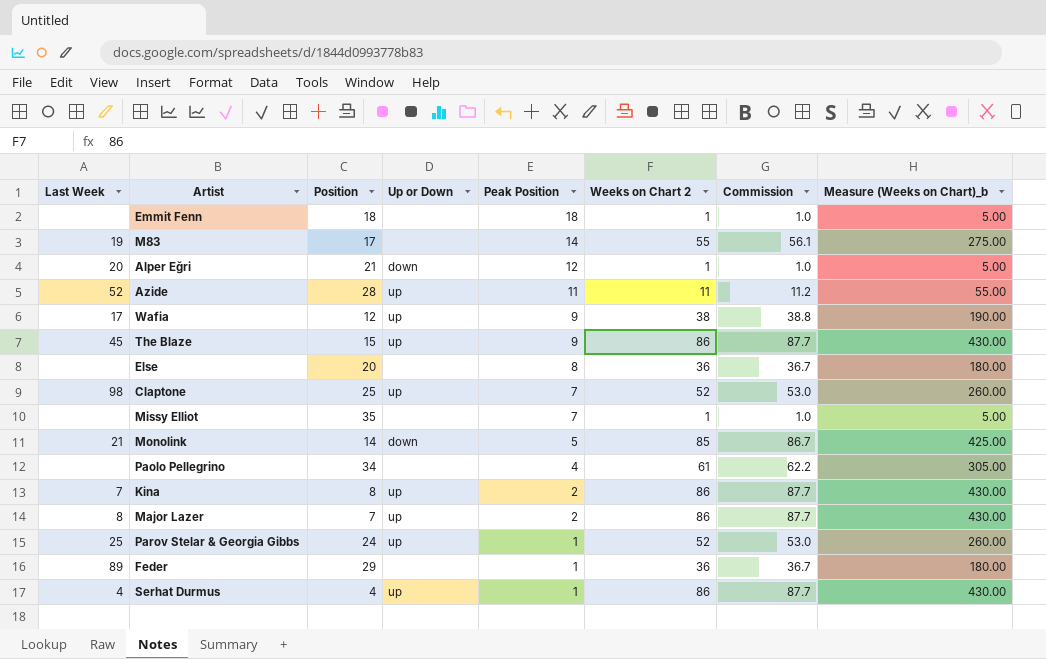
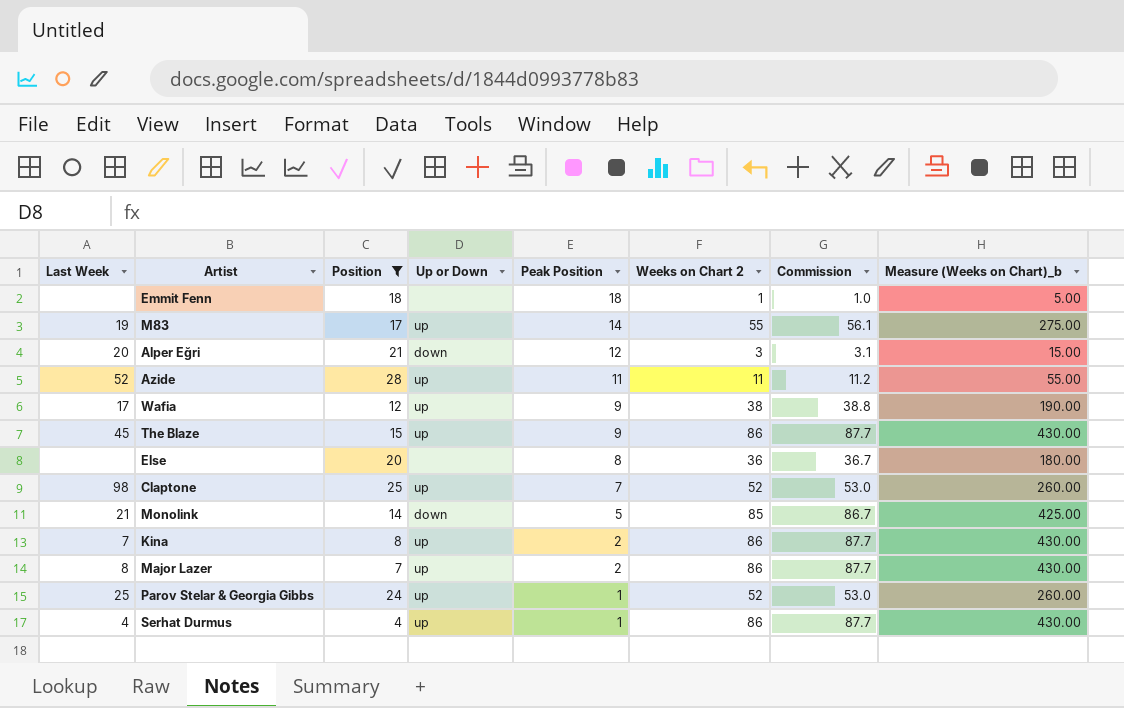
filter: none -> Position <= 28
M83 | Up or Down: none -> up
Alper Eğri | Weeks on Chart 2: 1 -> 3
Alper Eğri | Commission: 1.0 -> 3.1
Alper Eğri | Measure (Weeks on Chart)_b: 5.00 -> 15.00

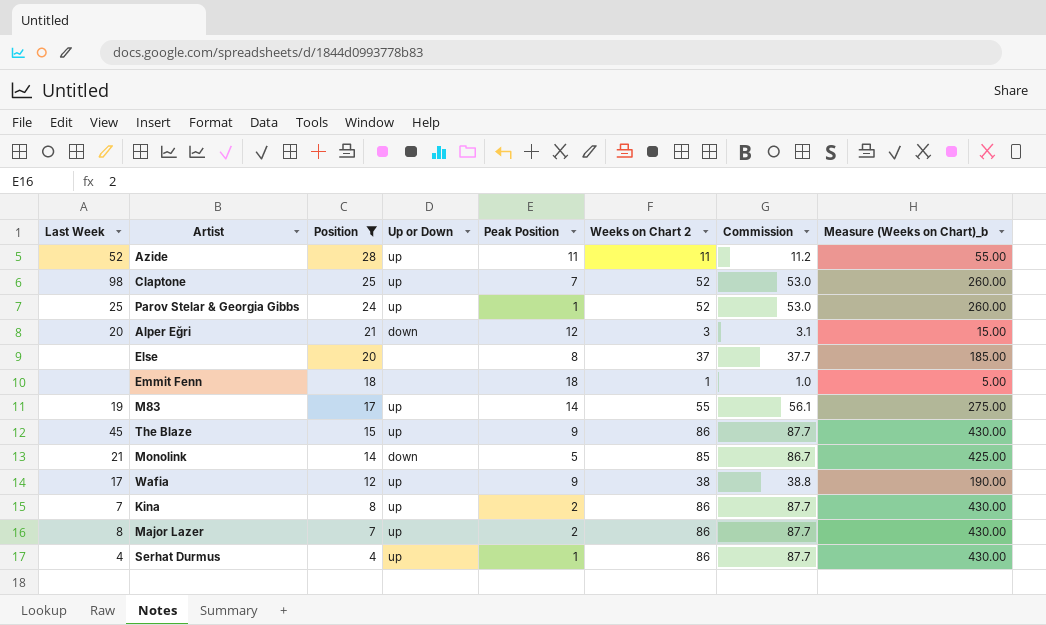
row order: Peak Position descending -> Position descending
Else | Weeks on Chart 2: 36 -> 37
Else | Commission: 36.7 -> 37.7
Else | Measure (Weeks on Chart)_b: 180.00 -> 185.00

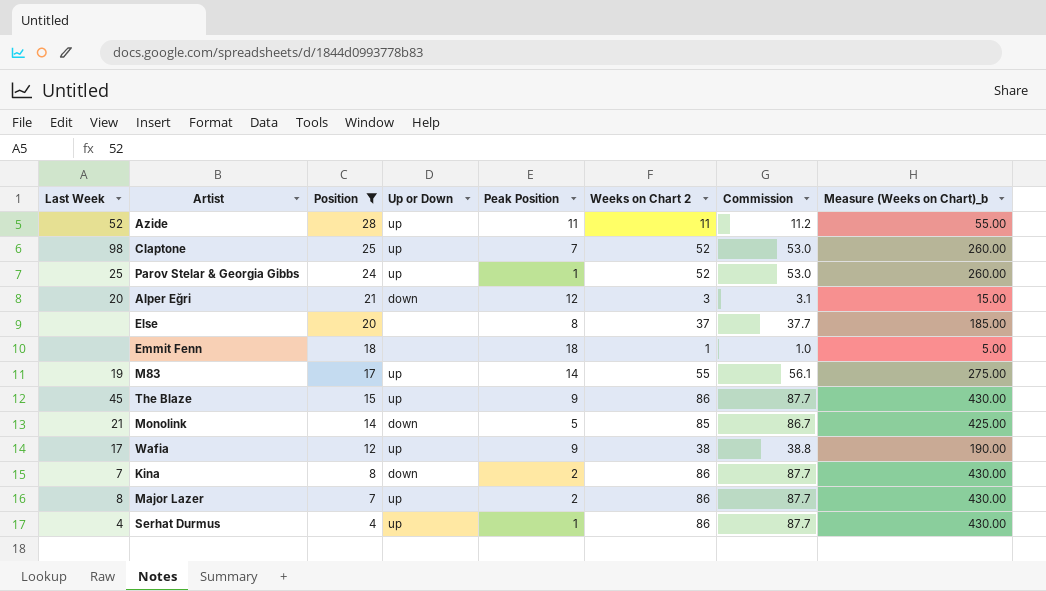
Kina | Up or Down: up -> down

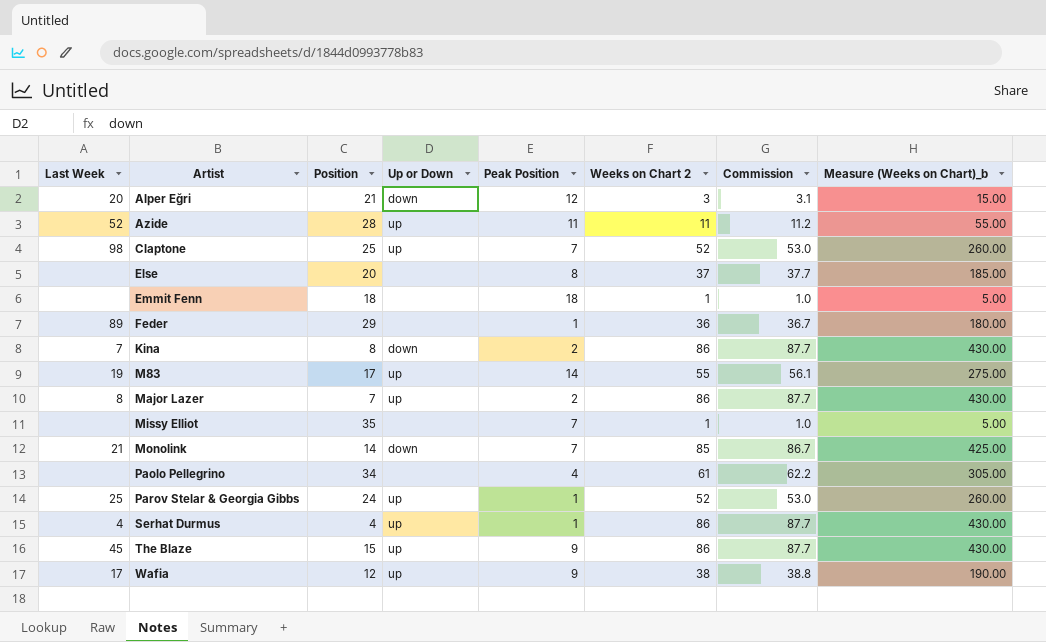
filter: Position <= 28 -> none
row order: Position descending -> Artist ascending
Monolink | Peak Position: 5 -> 7

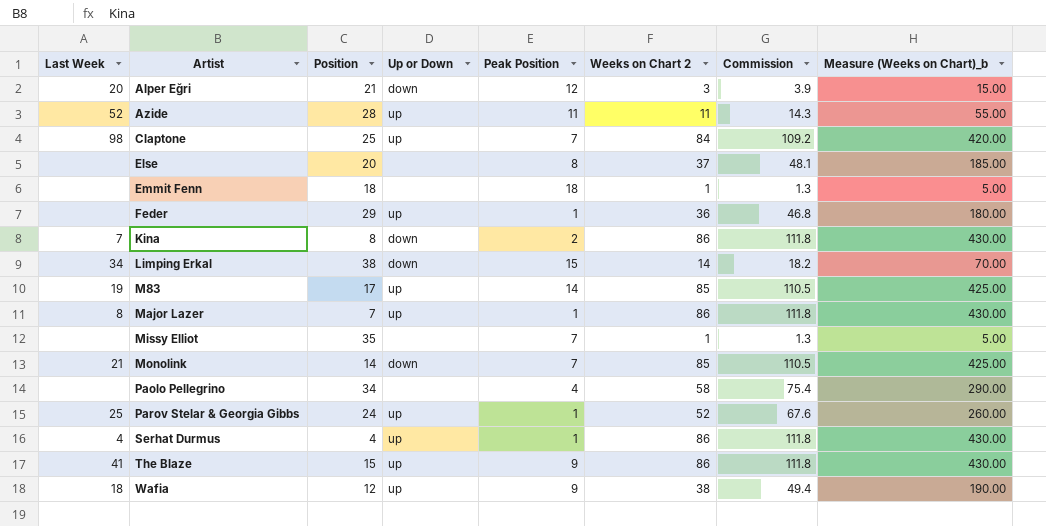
column Commission | formula: [Weeks on Chart 2] * 1.02 -> [Weeks on Chart 2] * 1.3
Claptone | Weeks on Chart 2: 52 -> 84
Claptone | Measure (Weeks on Chart)_b: 260.00 -> 420.00
Feder | Last Week: 89 -> none
Feder | Up or Down: none -> up
row Limping Erkal: none -> 34 | 38 | down | 15 | 14 | 18.2 | 70.00
M83 | Weeks on Chart 2: 55 -> 85
M83 | Measure (Weeks on Chart)_b: 275.00 -> 425.00
Major Lazer | Peak Position: 2 -> 1
Paolo Pellegrino | Weeks on Chart 2: 61 -> 58
Paolo Pellegrino | Measure (Weeks on Chart)_b: 305.00 -> 290.00
The Blaze | Last Week: 45 -> 41
Wafia | Last Week: 17 -> 18

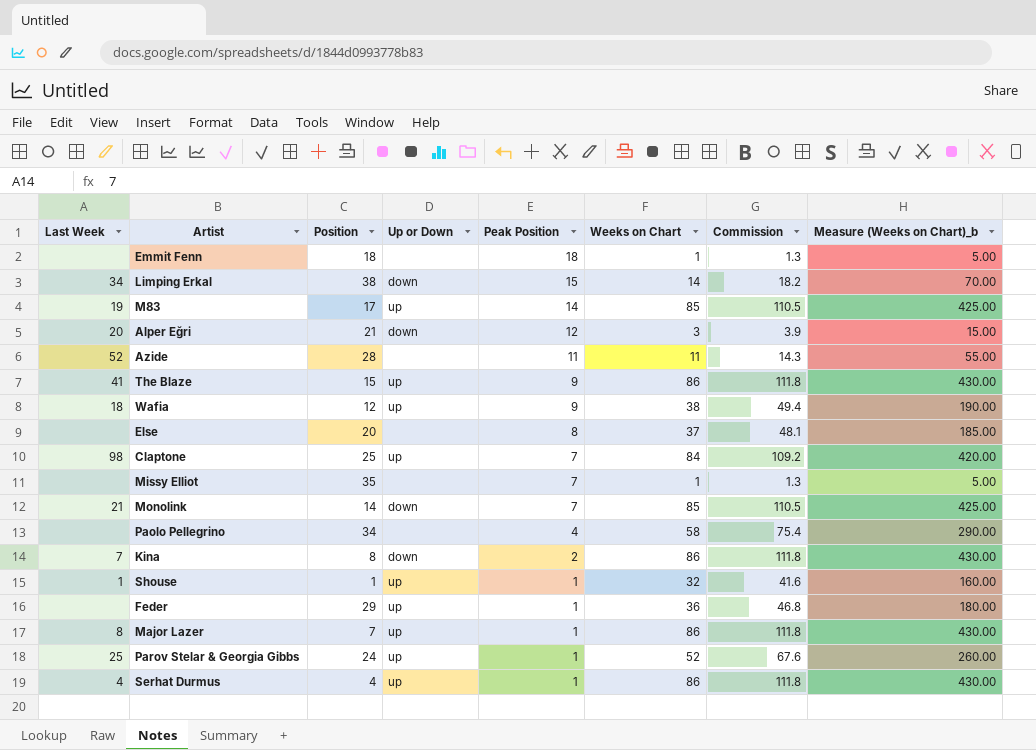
row order: Artist ascending -> Peak Position descending
column name: Weeks on Chart 2 -> Weeks on Chart
Azide | Up or Down: up -> none
row Shouse: none -> 1 | 1 | up | 1 | 32 | 41.6 | 160.00

